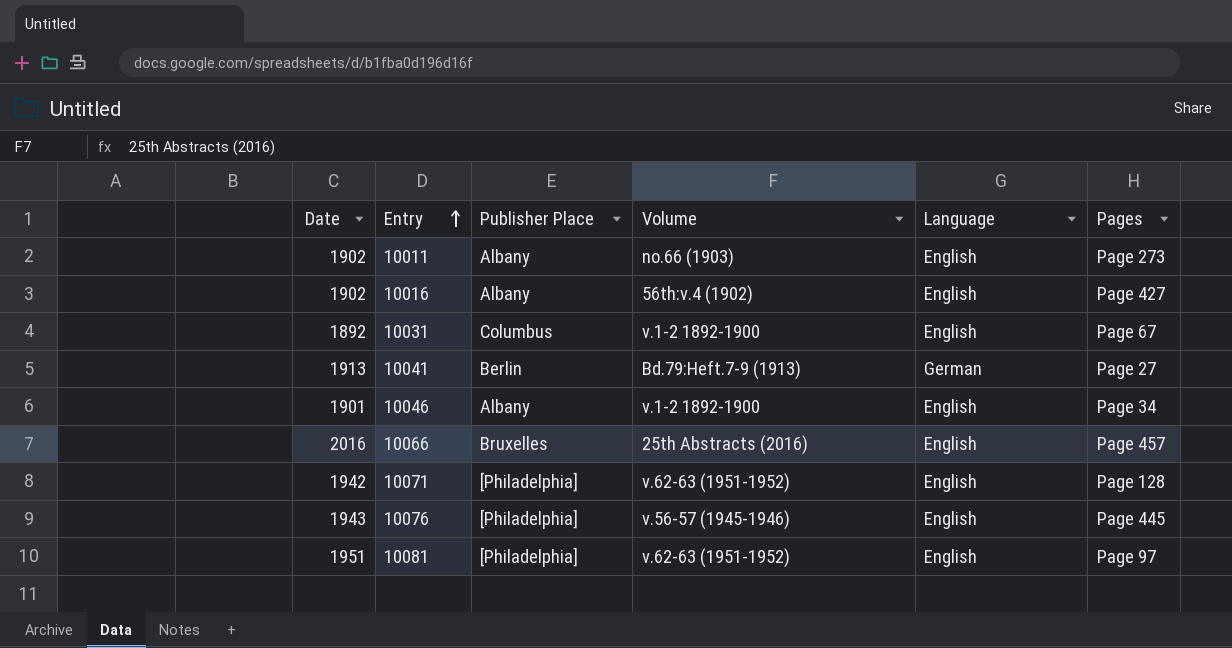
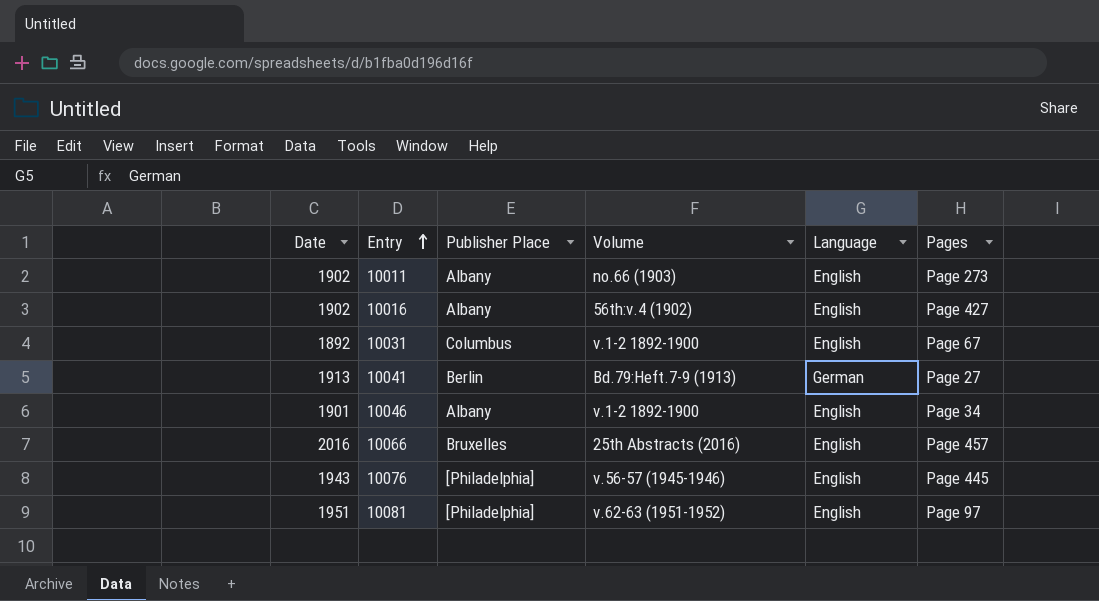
row 10071: 1942 | [Philadelphia] | v.62-63 (1951-1952) | English | Page 128 -> none

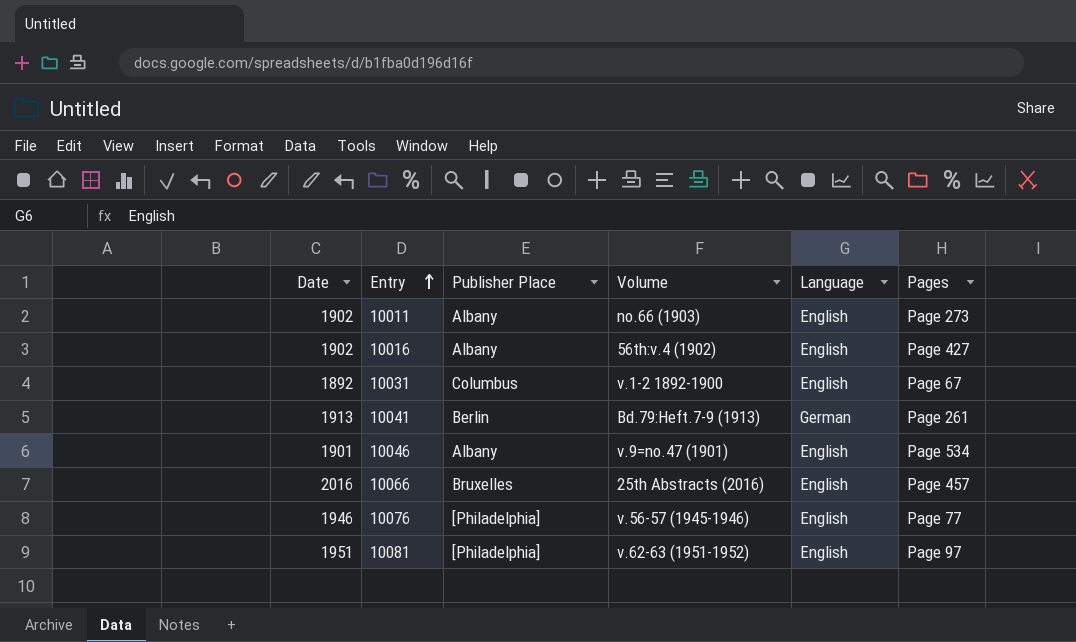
10041 | Pages: Page 27 -> Page 261
10046 | Volume: v.1-2 1892-1900 -> v.9=no.47 (1901)
10046 | Pages: Page 34 -> Page 534
10076 | Date: 1943 -> 1946
10076 | Pages: Page 445 -> Page 77

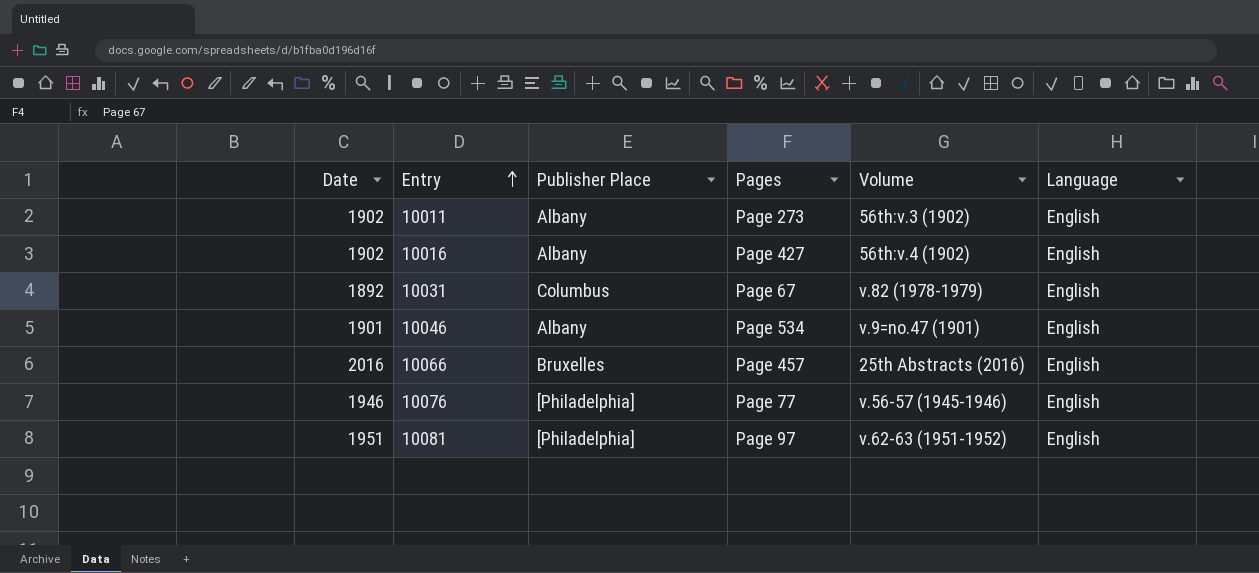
column Pages | position: 6 -> 4
row 10041: 1913 | Berlin | Bd.79:Heft.7-9 (1913) | German | Page 261 -> none
10011 | Volume: no.66 (1903) -> 56th:v.3 (1902)
10031 | Volume: v.1-2 1892-1900 -> v.82 (1978-1979)

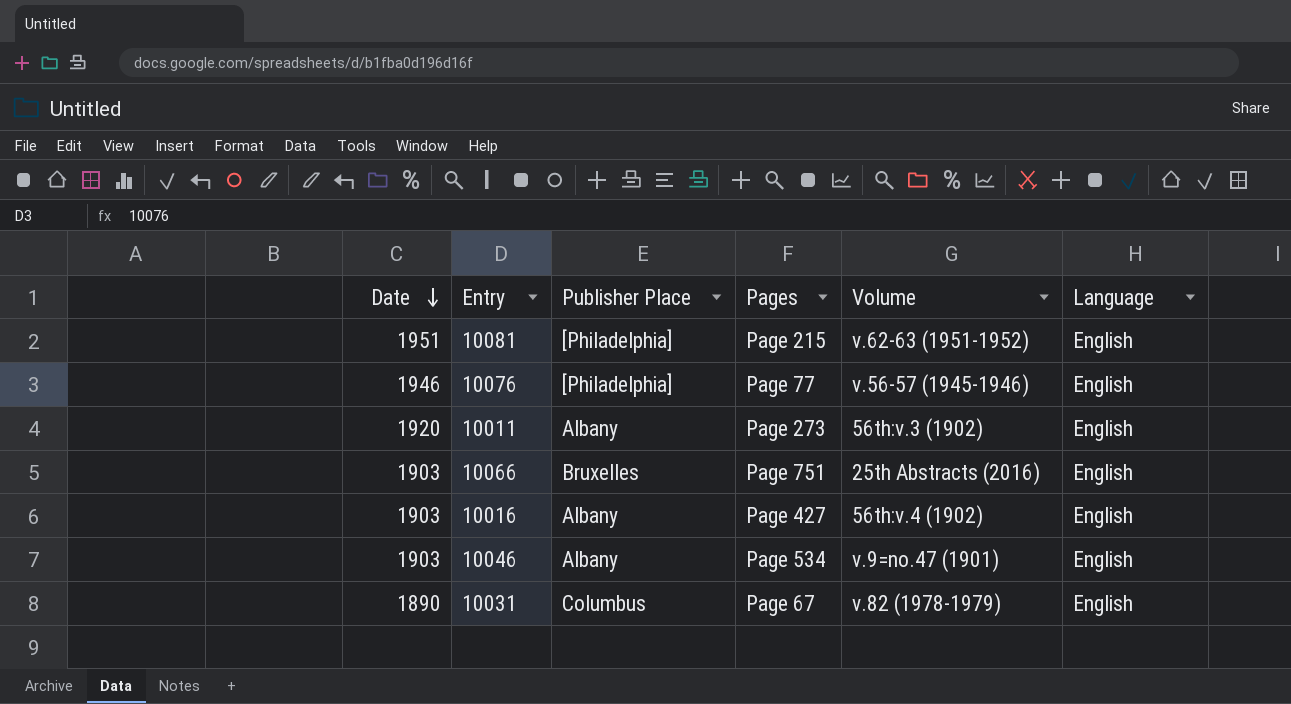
row order: Entry ascending -> Date descending
10081 | Pages: Page 97 -> Page 215
10011 | Date: 1902 -> 1920
10066 | Date: 2016 -> 1903
10066 | Pages: Page 457 -> Page 751
10016 | Date: 1902 -> 1903
10046 | Date: 1901 -> 1903
10031 | Date: 1892 -> 1890

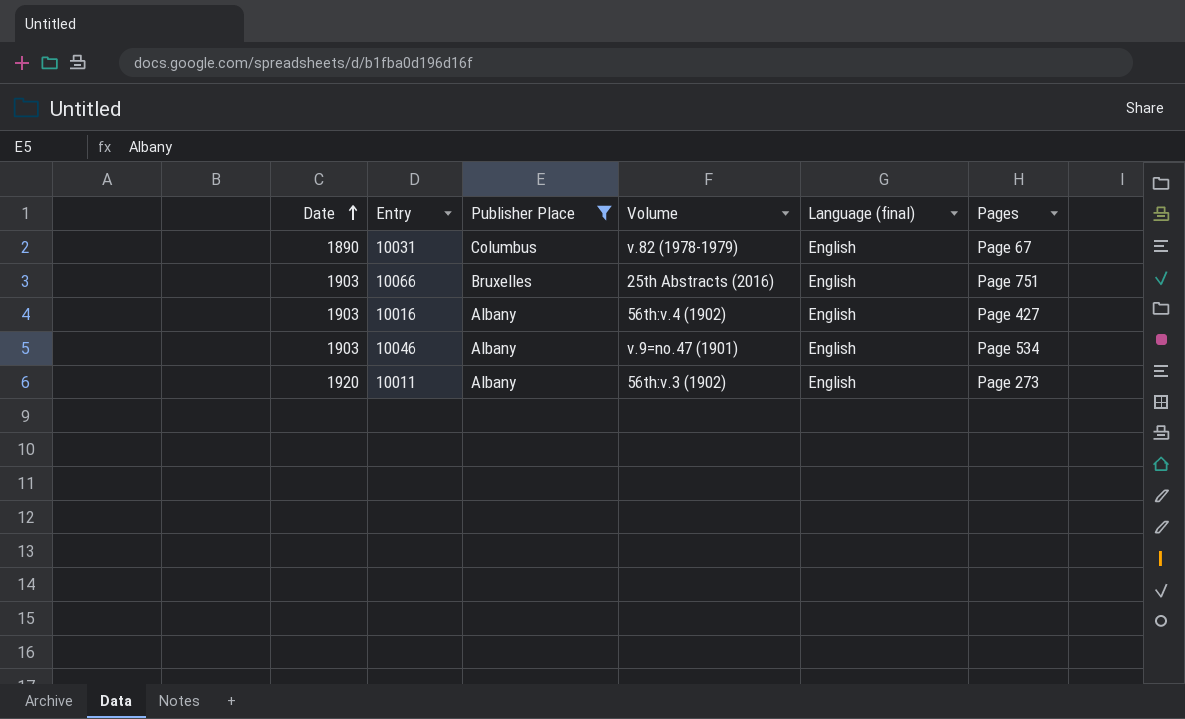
filter: none -> Publisher Place != [Philadelphia]
row order: Date descending -> Date ascending
column name: Language -> Language (final)
column Pages | position: 4 -> 6

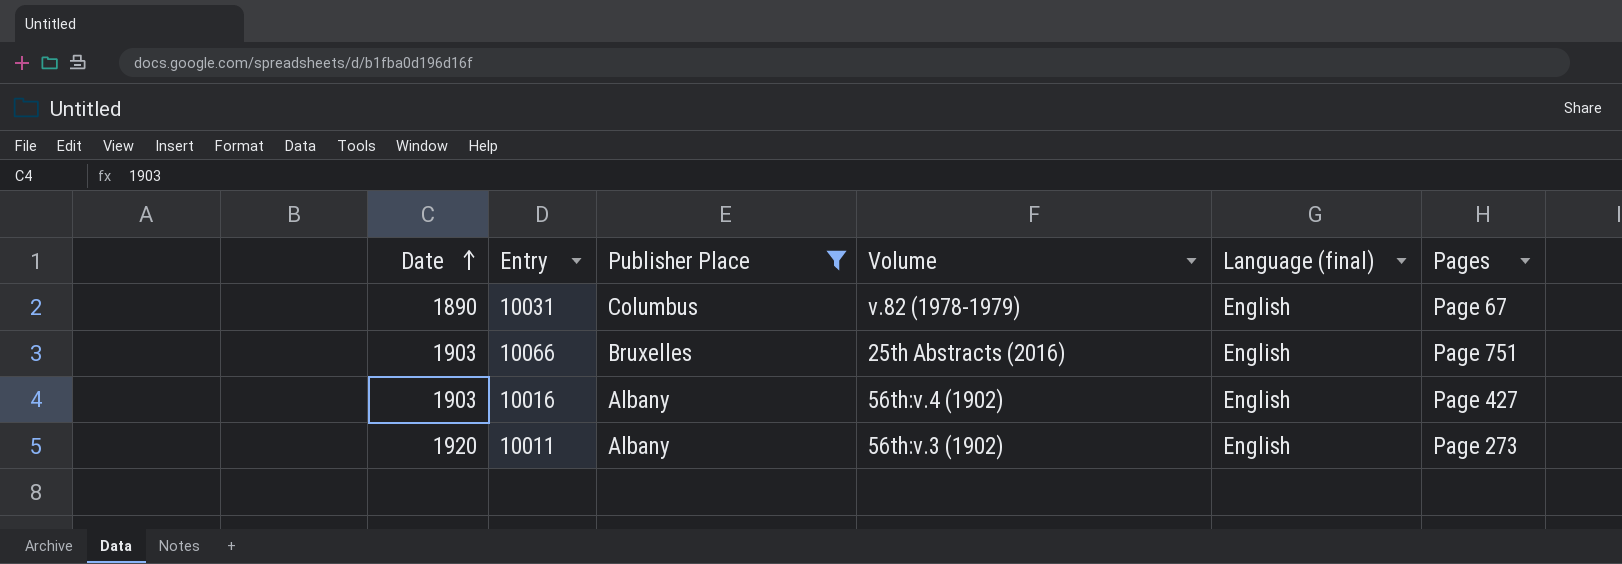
row 10046: 1903 | Albany | v.9=no.47 (1901) | English | Page 534 -> none

